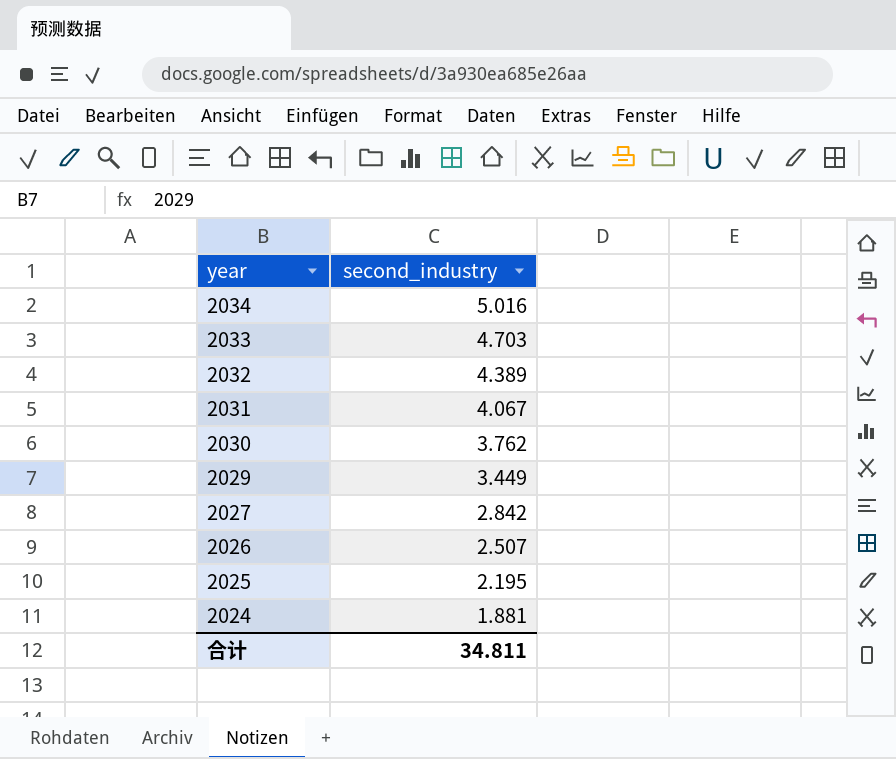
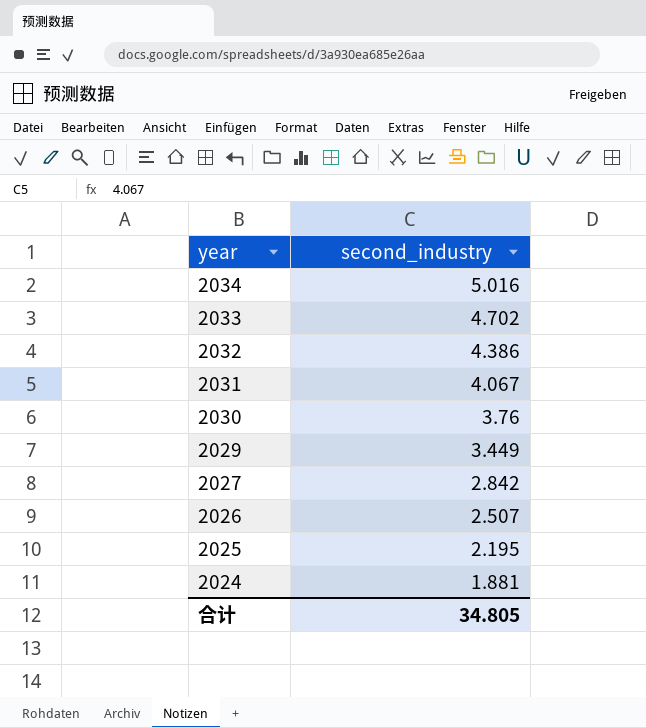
2033 | second_industry: 4.703 -> 4.702
2032 | second_industry: 4.389 -> 4.386
2030 | second_industry: 3.762 -> 3.76
合计 | second_industry: 34.811 -> 34.805

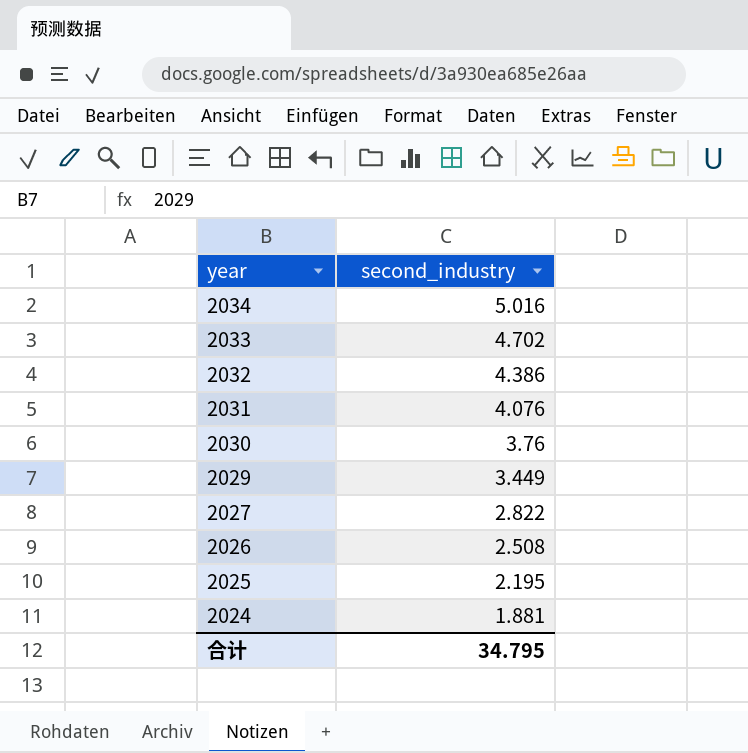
2031 | second_industry: 4.067 -> 4.076
2027 | second_industry: 2.842 -> 2.822
2026 | second_industry: 2.507 -> 2.508
合计 | second_industry: 34.805 -> 34.795

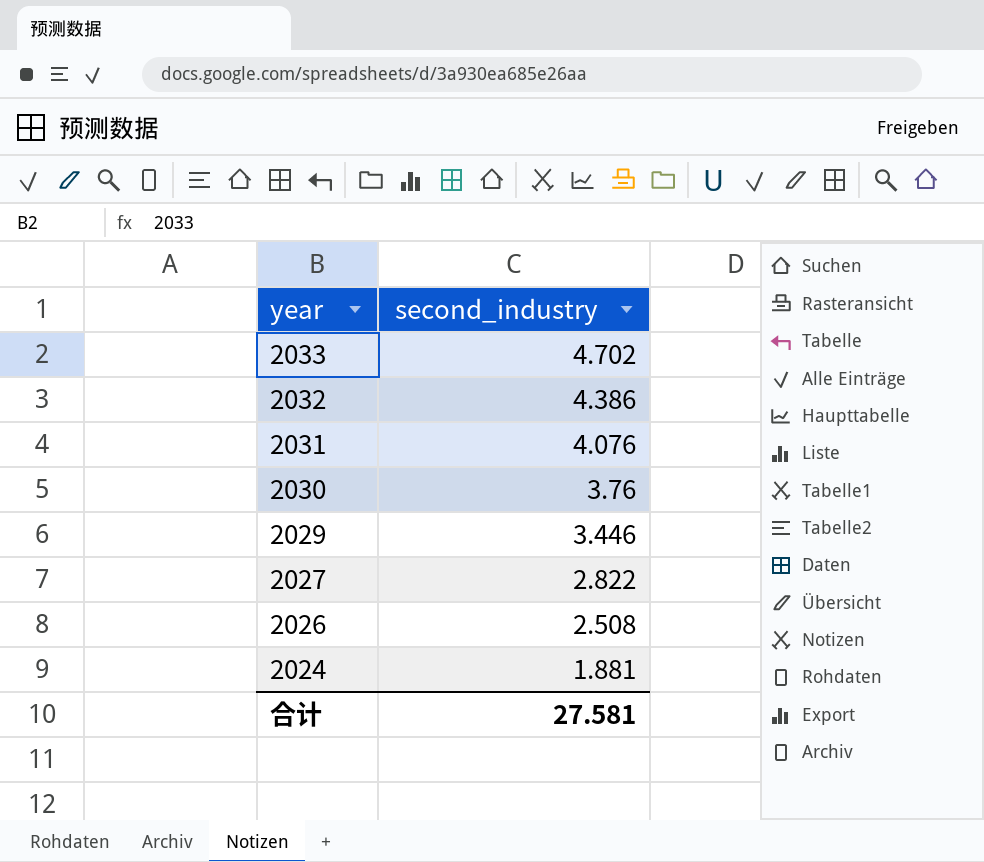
row 2034: 5.016 -> none
row 2025: 2.195 -> none
2029 | second_industry: 3.449 -> 3.446
合计 | second_industry: 34.795 -> 27.581

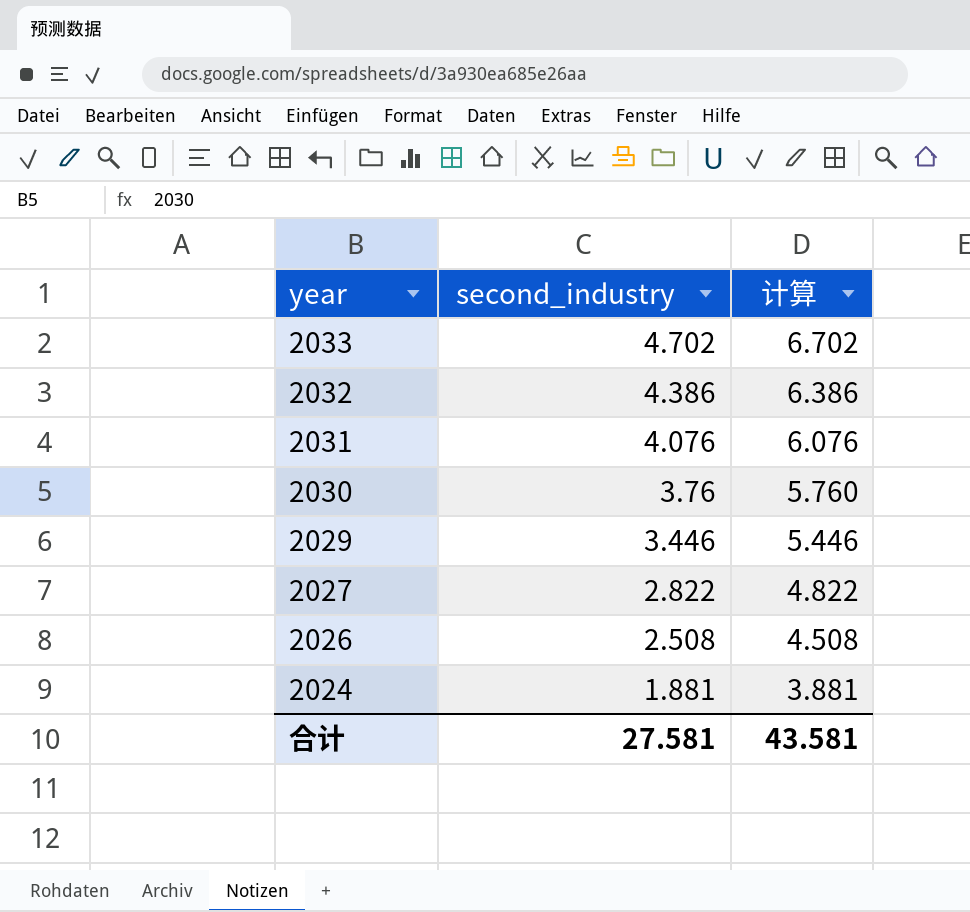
column 计算 | formula: none -> [second_industry] + 2

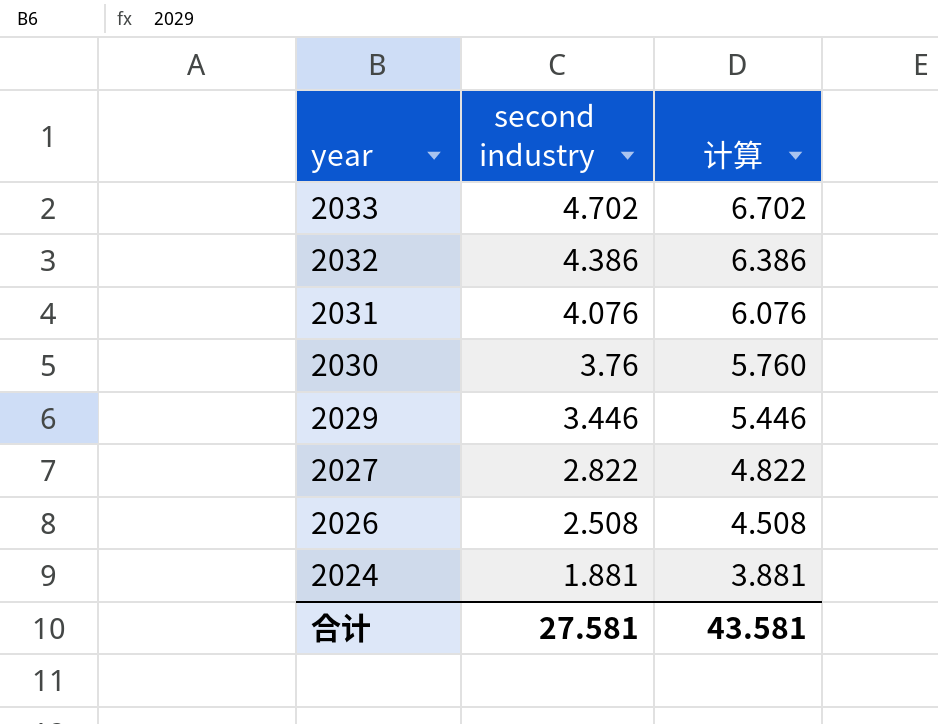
column name: second_industry -> second industry

